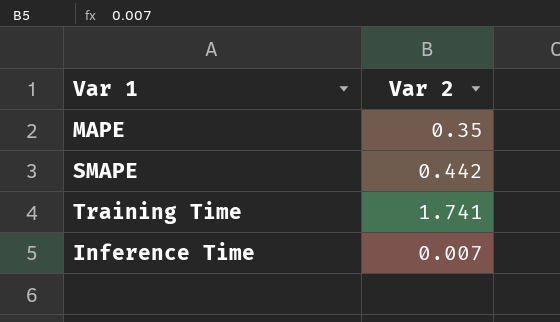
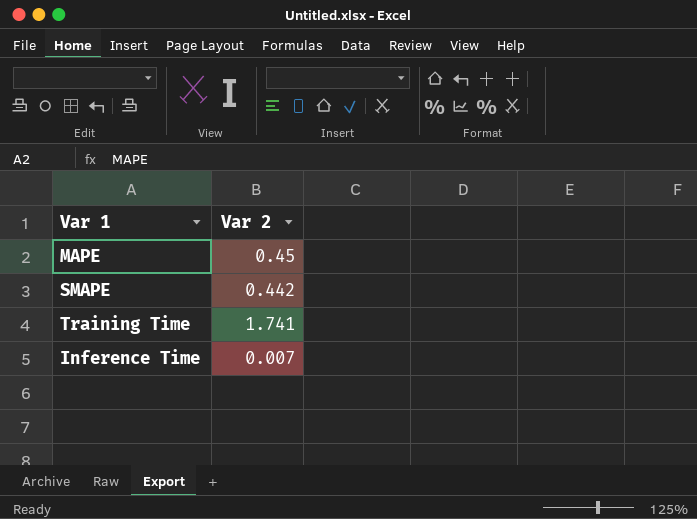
MAPE | Var 2: 0.35 -> 0.45

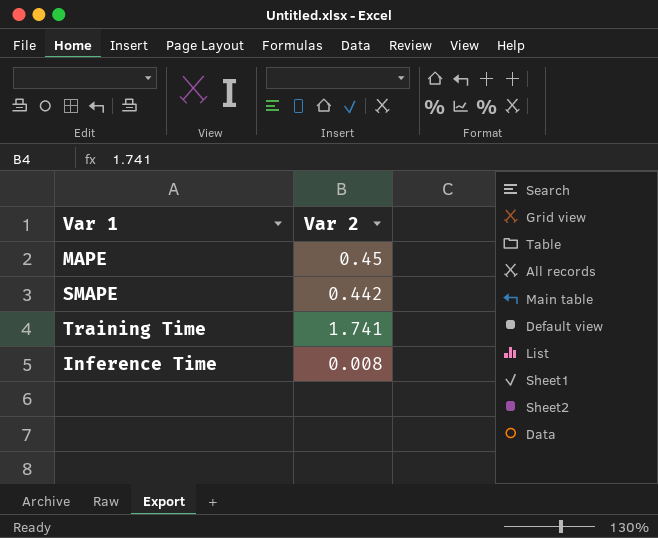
Inference Time | Var 2: 0.007 -> 0.008

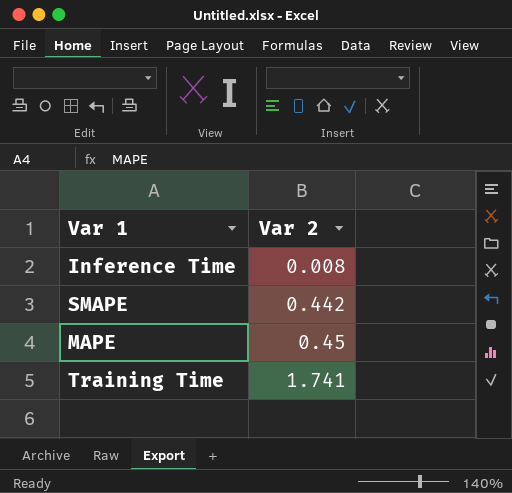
row order: none -> Var 2 ascending

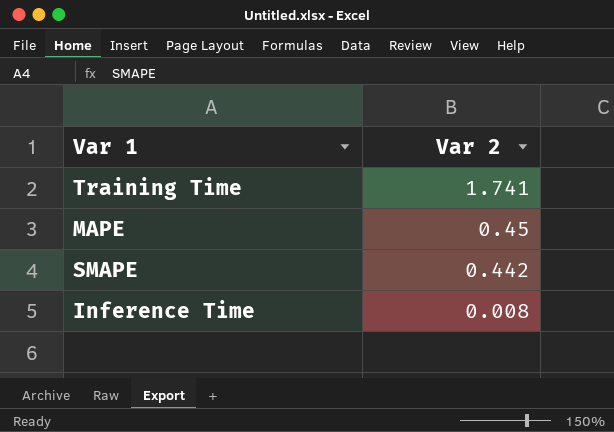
row order: Var 2 ascending -> Var 2 descending

